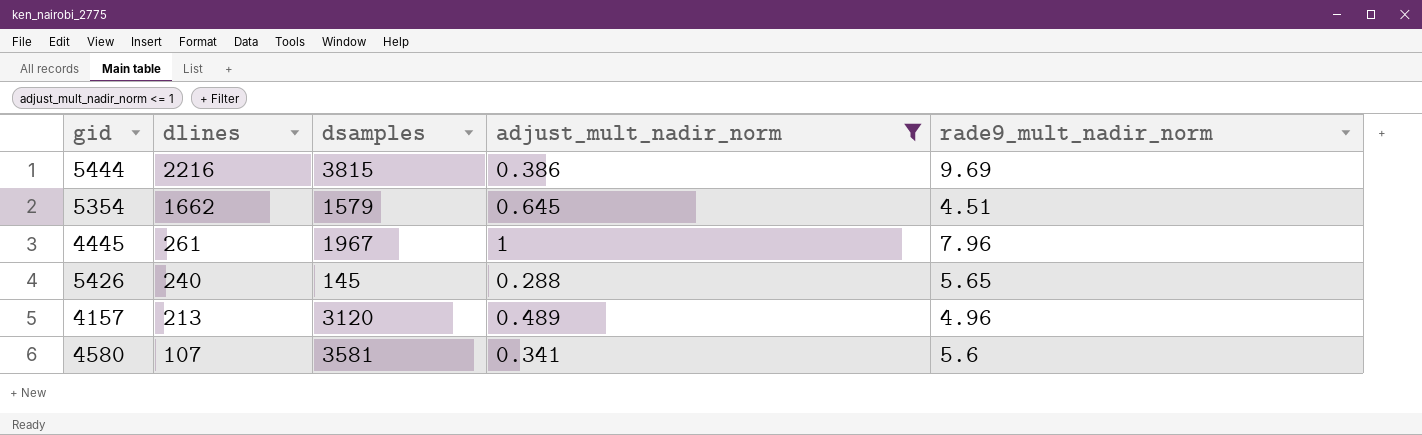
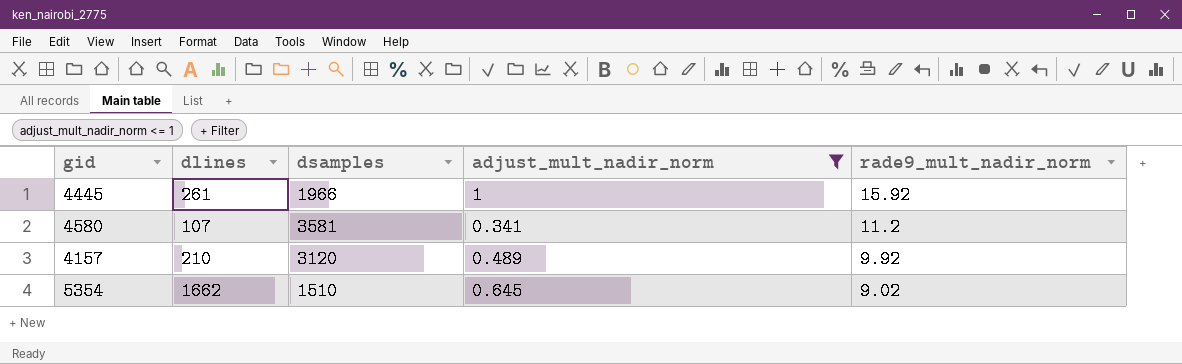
row order: dlines descending -> rade9_mult_nadir_norm descending
row 5444: 2216 | 3815 | 0.386 | 9.69 -> none
row 5426: 240 | 145 | 0.288 | 5.65 -> none
4445 | dsamples: 1967 -> 1966
4445 | rade9_mult_nadir_norm: 7.96 -> 15.92
4580 | rade9_mult_nadir_norm: 5.6 -> 11.2
4157 | dlines: 213 -> 210
4157 | rade9_mult_nadir_norm: 4.96 -> 9.92
5354 | dsamples: 1579 -> 1510
5354 | rade9_mult_nadir_norm: 4.51 -> 9.02

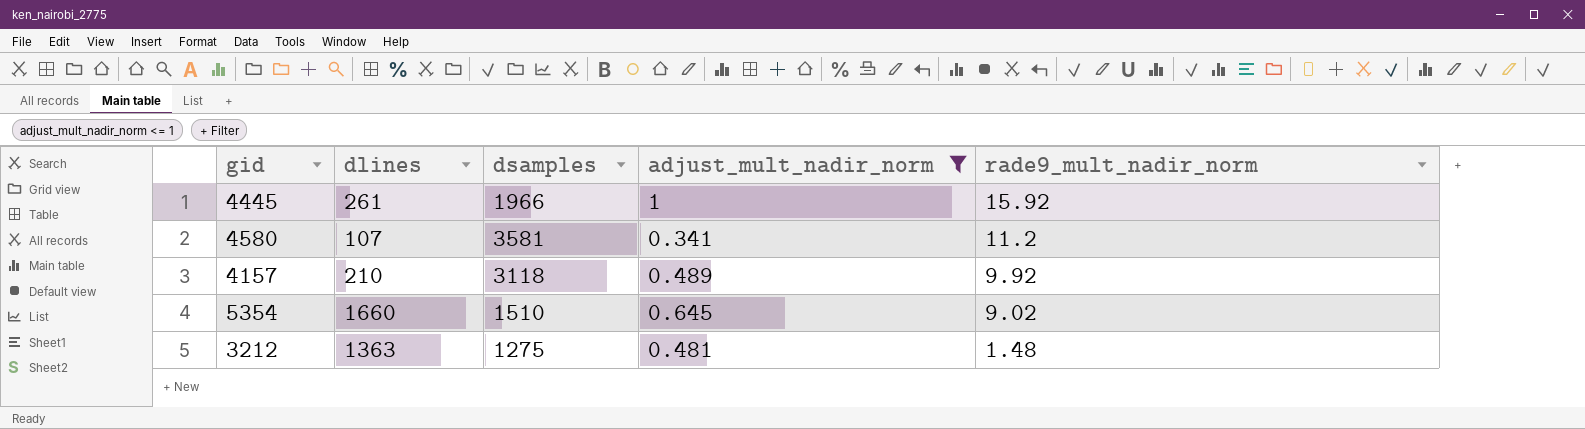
4157 | dsamples: 3120 -> 3118
5354 | dlines: 1662 -> 1660
row 3212: none -> 1363 | 1275 | 0.481 | 1.48

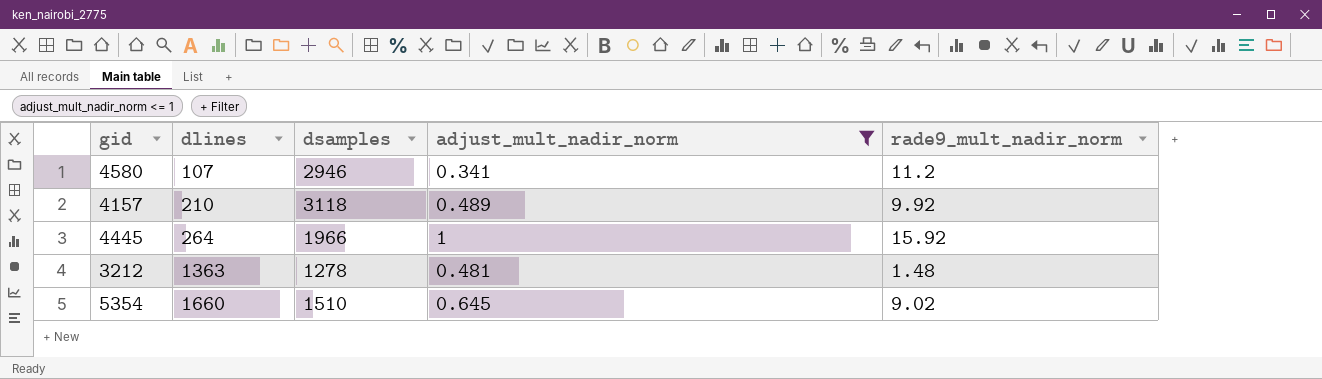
row order: rade9_mult_nadir_norm descending -> dlines ascending
4580 | dsamples: 3581 -> 2946
4445 | dlines: 261 -> 264
3212 | dsamples: 1275 -> 1278

